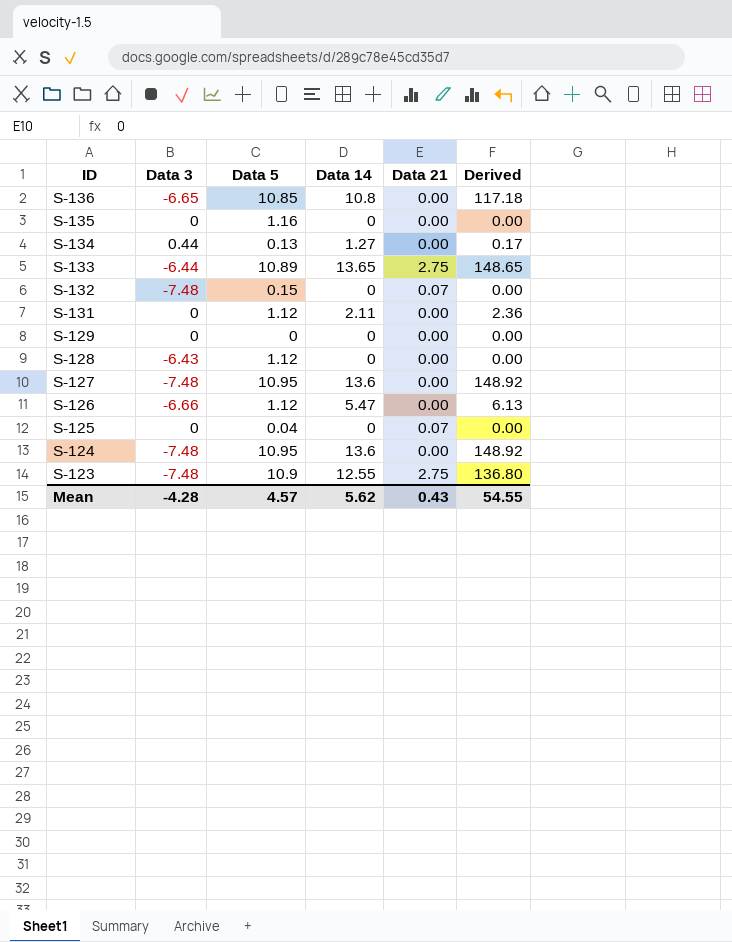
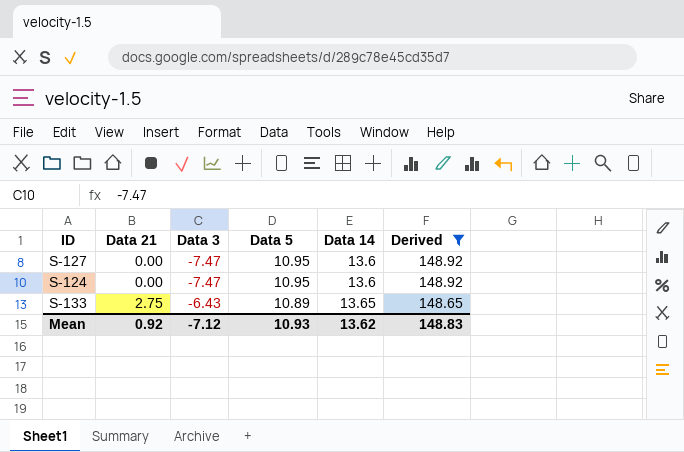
filter: none -> Derived >= 148.65
row order: ID descending -> Data 21 ascending
column Data 21 | position: 5 -> 2
S-127 | Data 3: -7.48 -> -7.47
S-124 | Data 3: -7.48 -> -7.47
S-133 | Data 3: -6.44 -> -6.43
Mean | Data 21: 0.43 -> 0.92
Mean | Data 3: -4.28 -> -7.12
Mean | Data 5: 4.57 -> 10.93
Mean | Data 14: 5.62 -> 13.62
Mean | Derived: 54.55 -> 148.83

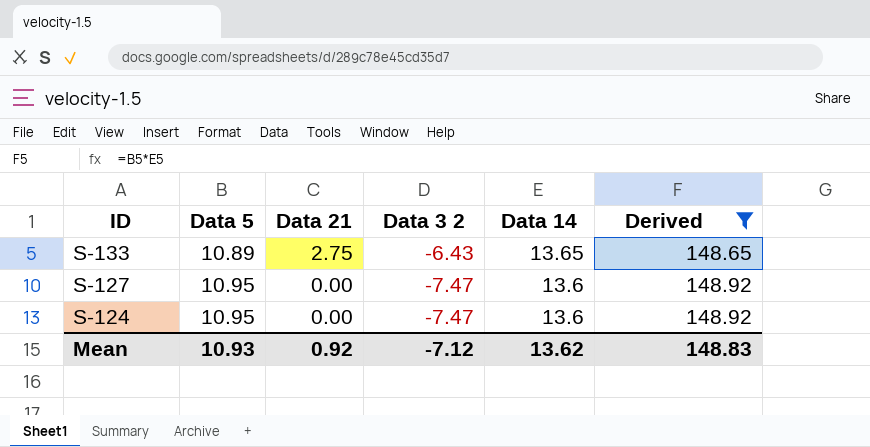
row order: Data 21 ascending -> ID descending
column Data 5 | position: 4 -> 2
column name: Data 3 -> Data 3 2

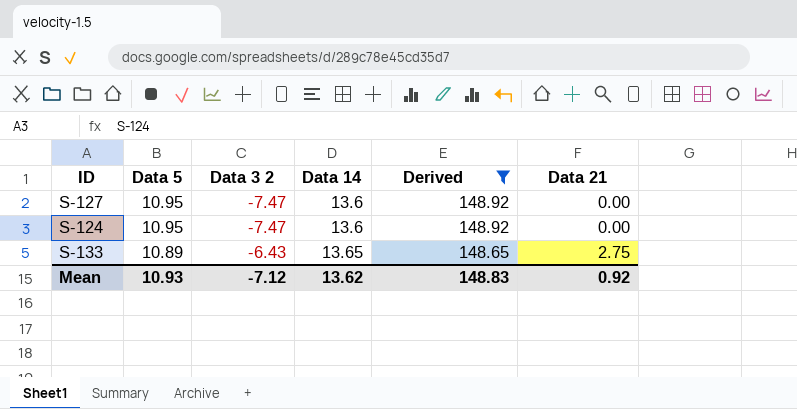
row order: ID descending -> Data 5 descending
column Data 21 | position: 3 -> 6

